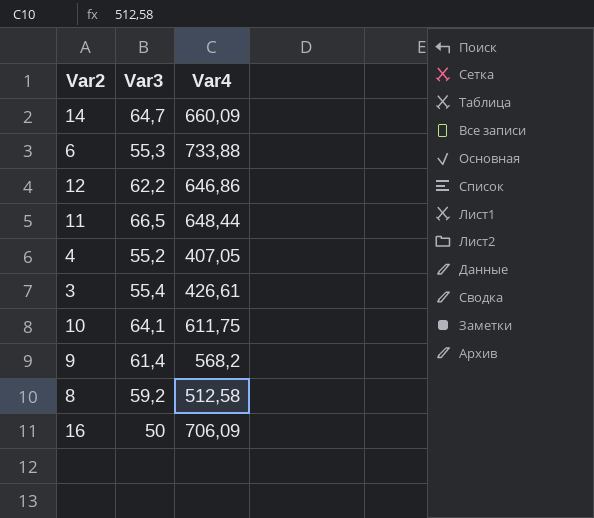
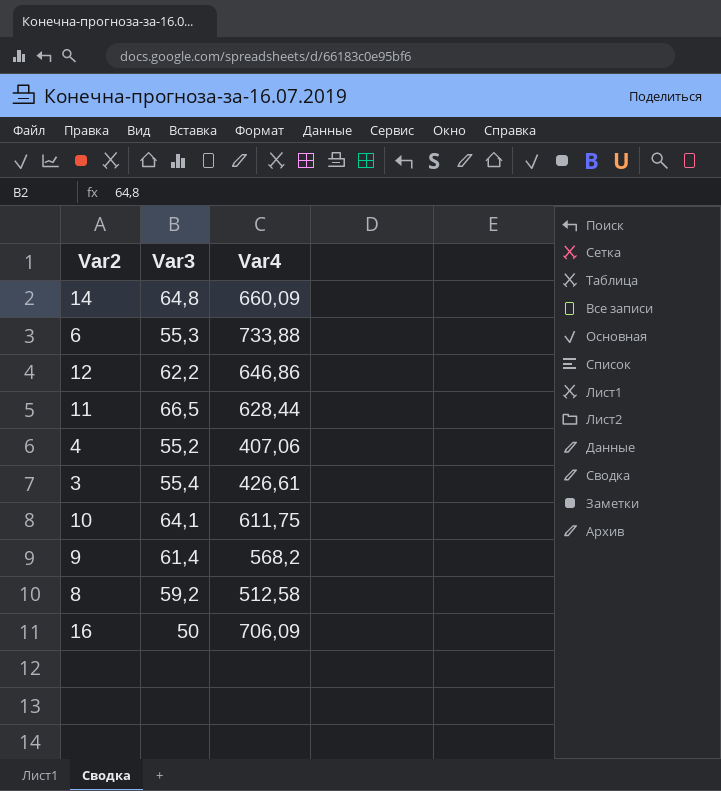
14 | Var3: 64,7 -> 64,8
11 | Var4: 648,44 -> 628,44
4 | Var4: 407,05 -> 407,06

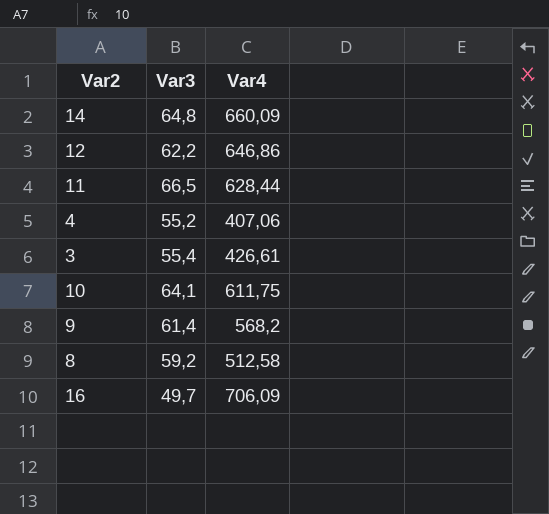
row 6: 55,3 | 733,88 -> none
16 | Var3: 50 -> 49,7

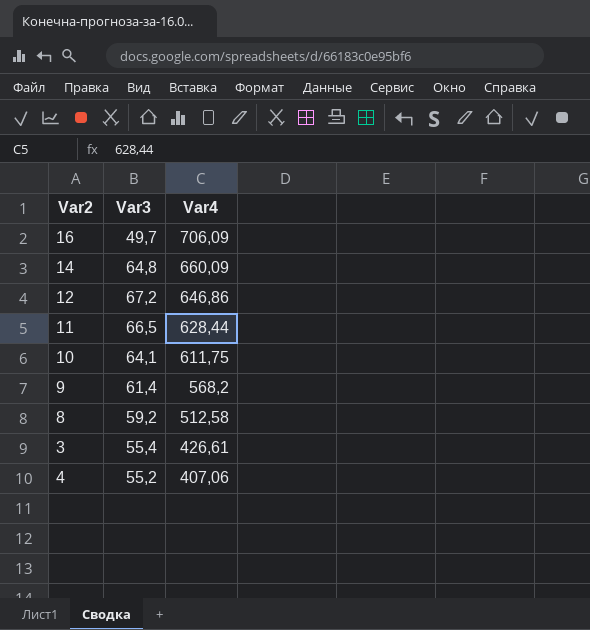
row order: none -> Var4 descending
12 | Var3: 62,2 -> 67,2

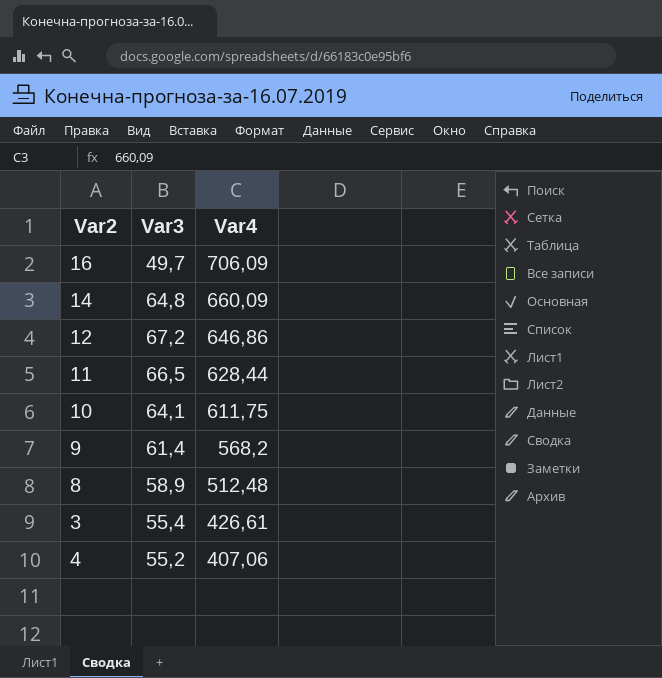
8 | Var3: 59,2 -> 58,9
8 | Var4: 512,58 -> 512,48

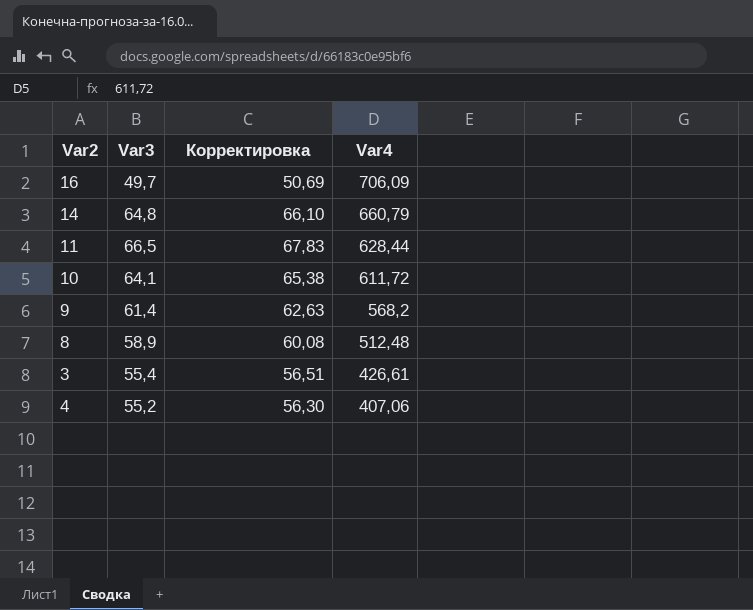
column Корректировка | formula: none -> [Var3] * 1,02
row 12: 67,2 | 646,86 -> none
14 | Var4: 660,09 -> 660,79
10 | Var4: 611,75 -> 611,72

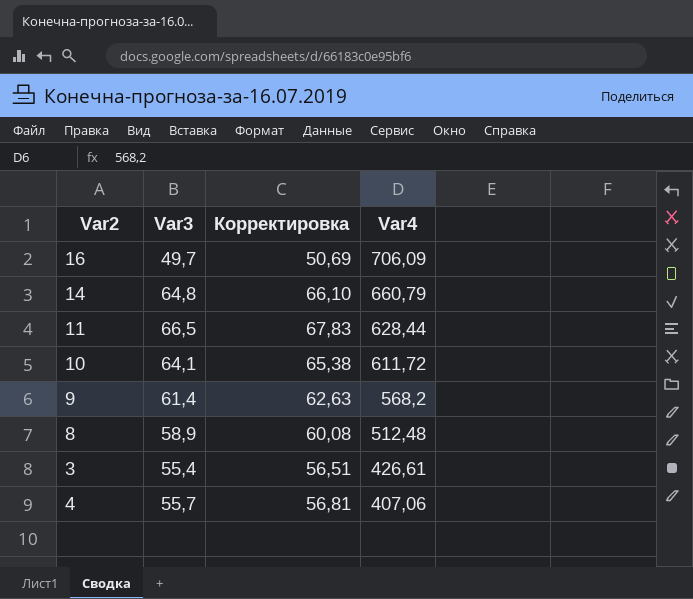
4 | Var3: 55,2 -> 55,7
4 | Корректировка: 56,30 -> 56,81

